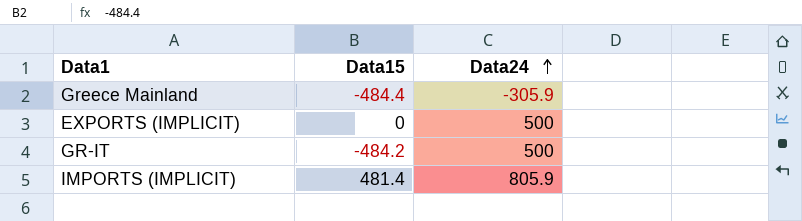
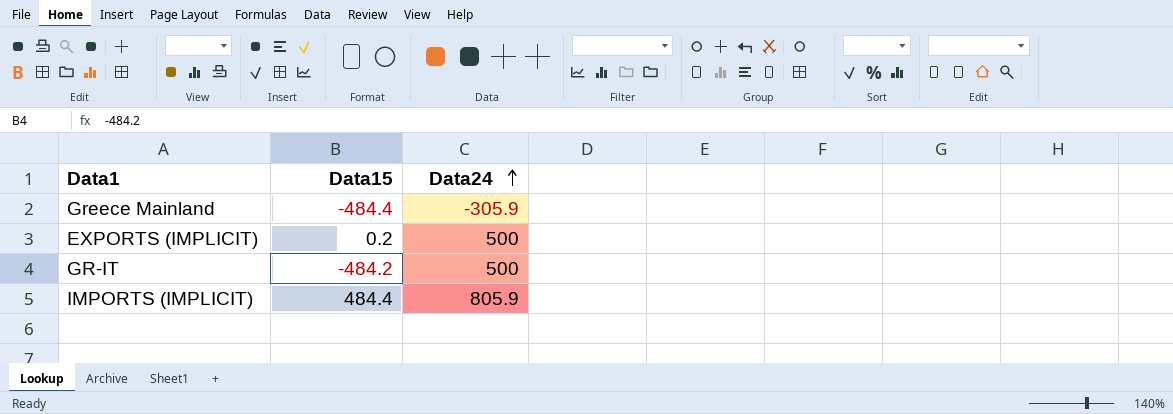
EXPORTS (IMPLICIT) | Data15: 0 -> 0.2
IMPORTS (IMPLICIT) | Data15: 481.4 -> 484.4

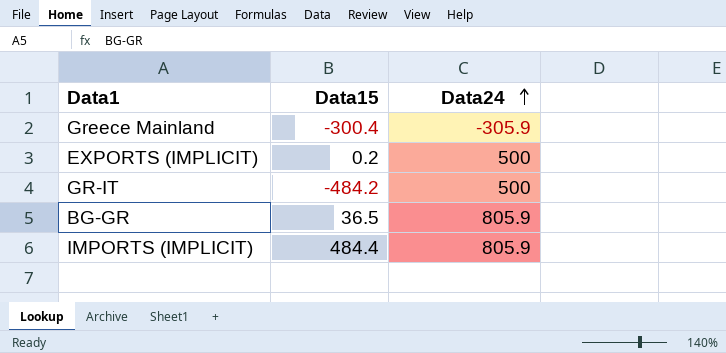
Greece Mainland | Data15: -484.4 -> -300.4
row BG-GR: none -> 36.5 | 805.9

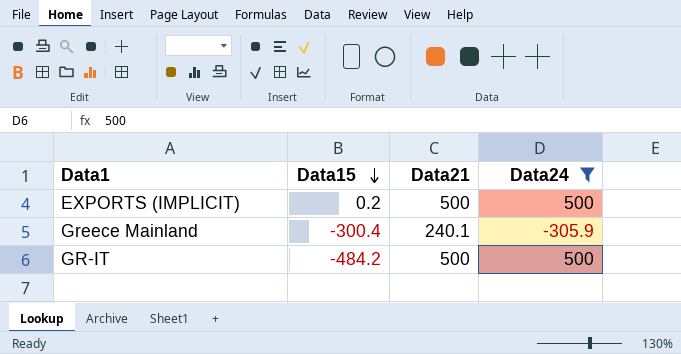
filter: none -> Data24 != 805.9
row order: Data24 ascending -> Data15 descending
column Data21 | position: none -> 3

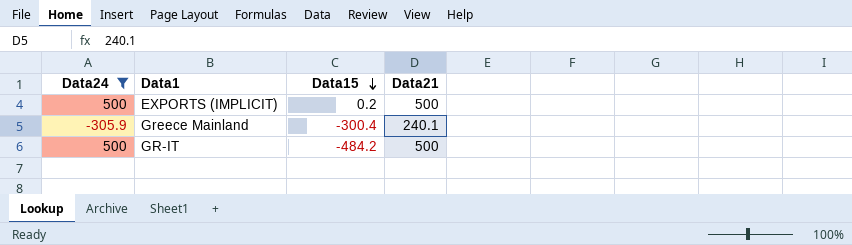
column Data24 | position: 4 -> 1

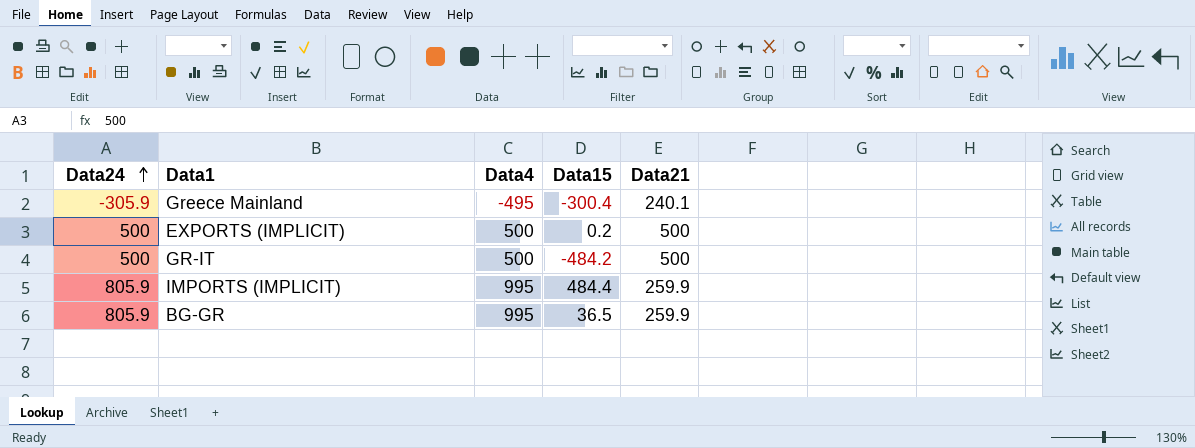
filter: Data24 != 805.9 -> none
row order: Data15 descending -> Data24 ascending
column Data4 | position: none -> 3

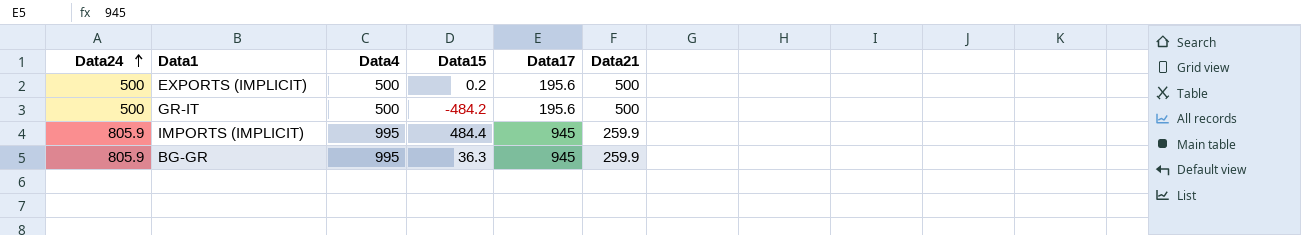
column Data17 | position: none -> 5
row Greece Mainland: -305.9 | -495 | -300.4 | 240.1 -> none
BG-GR | Data15: 36.5 -> 36.3

